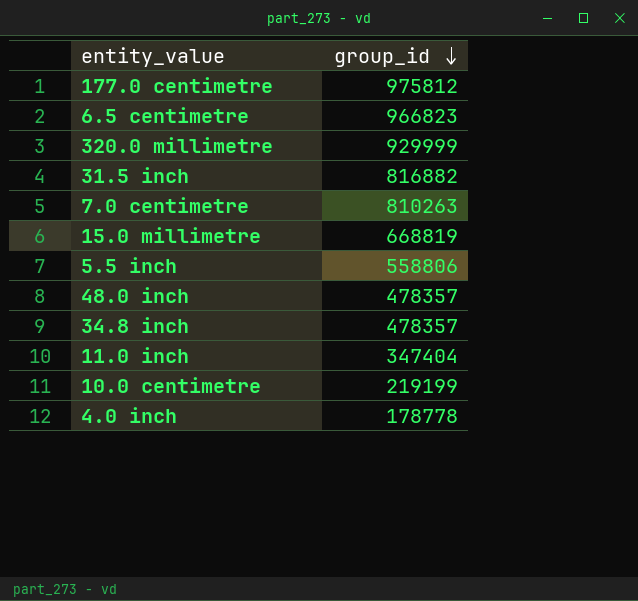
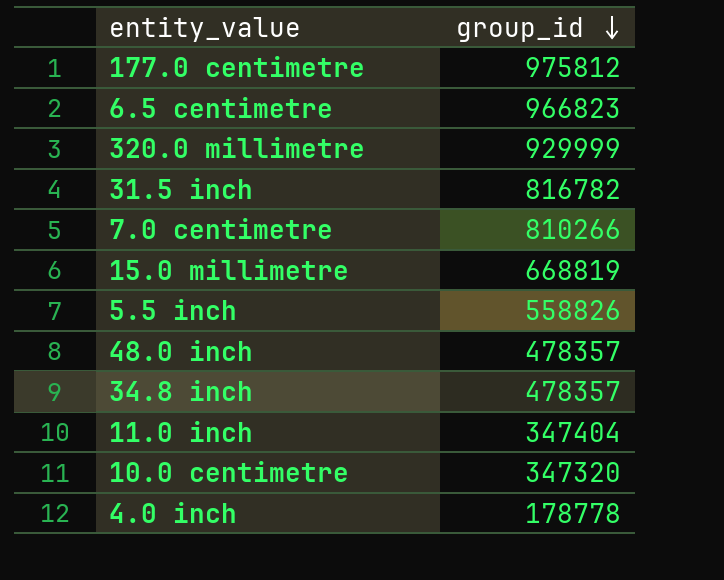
31.5 inch | group_id: 816882 -> 816782
7.0 centimetre | group_id: 810263 -> 810266
5.5 inch | group_id: 558806 -> 558826
10.0 centimetre | group_id: 219199 -> 347320

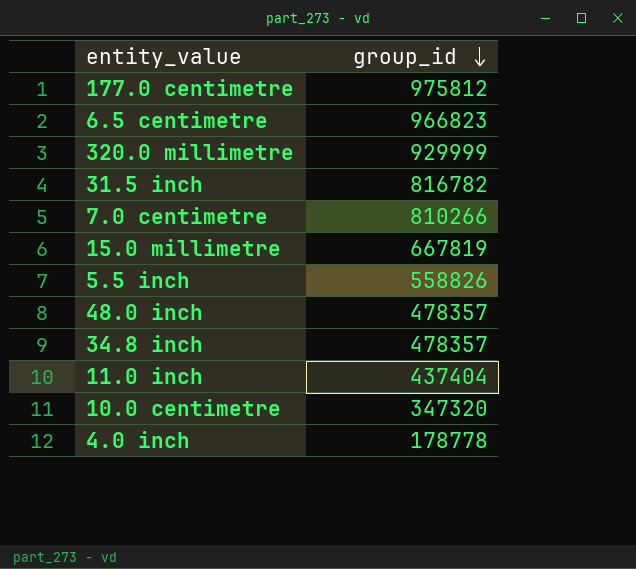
15.0 millimetre | group_id: 668819 -> 667819
11.0 inch | group_id: 347404 -> 437404

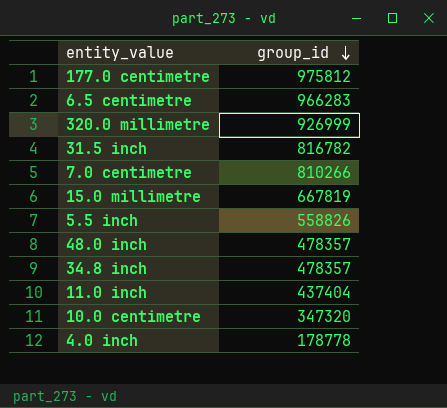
6.5 centimetre | group_id: 966823 -> 966283
320.0 millimetre | group_id: 929999 -> 926999

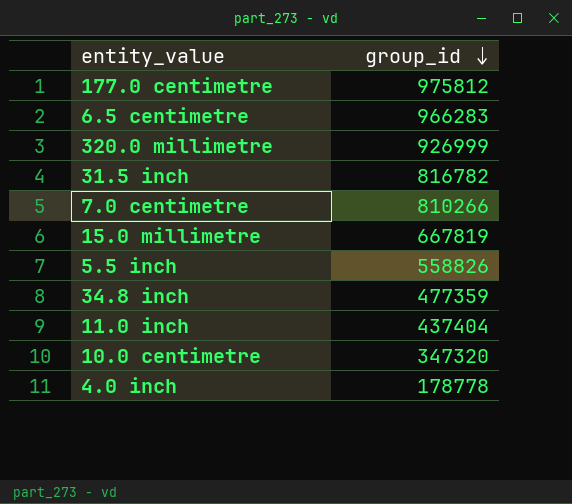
row 48.0 inch: 478357 -> none
34.8 inch | group_id: 478357 -> 477359

